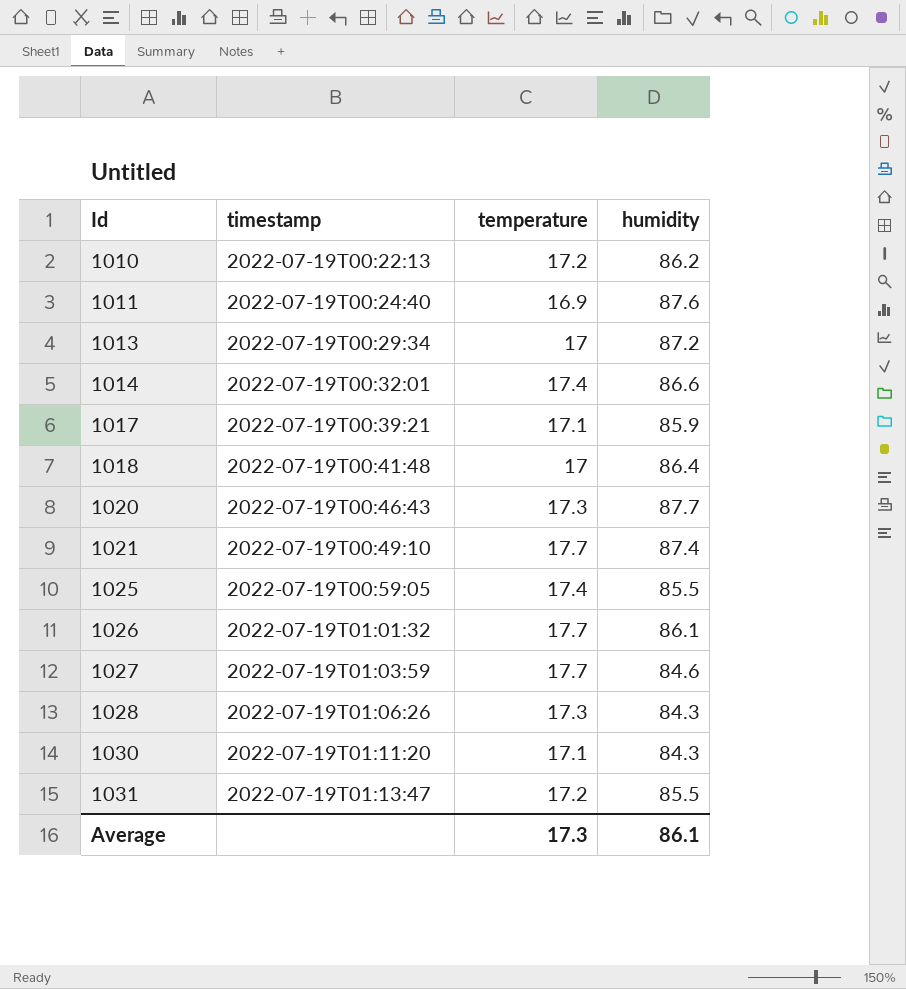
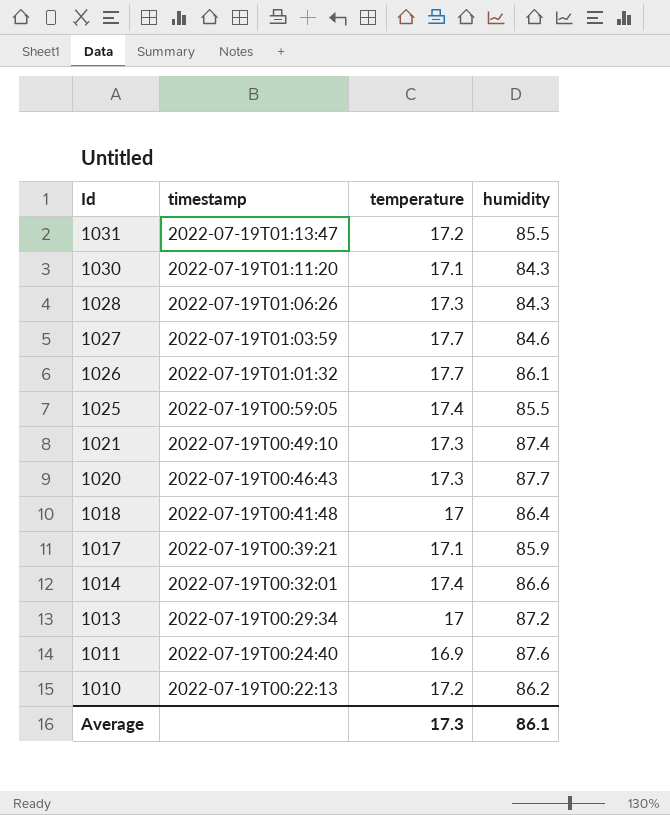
row order: Id ascending -> Id descending
1021 | temperature: 17.7 -> 17.3

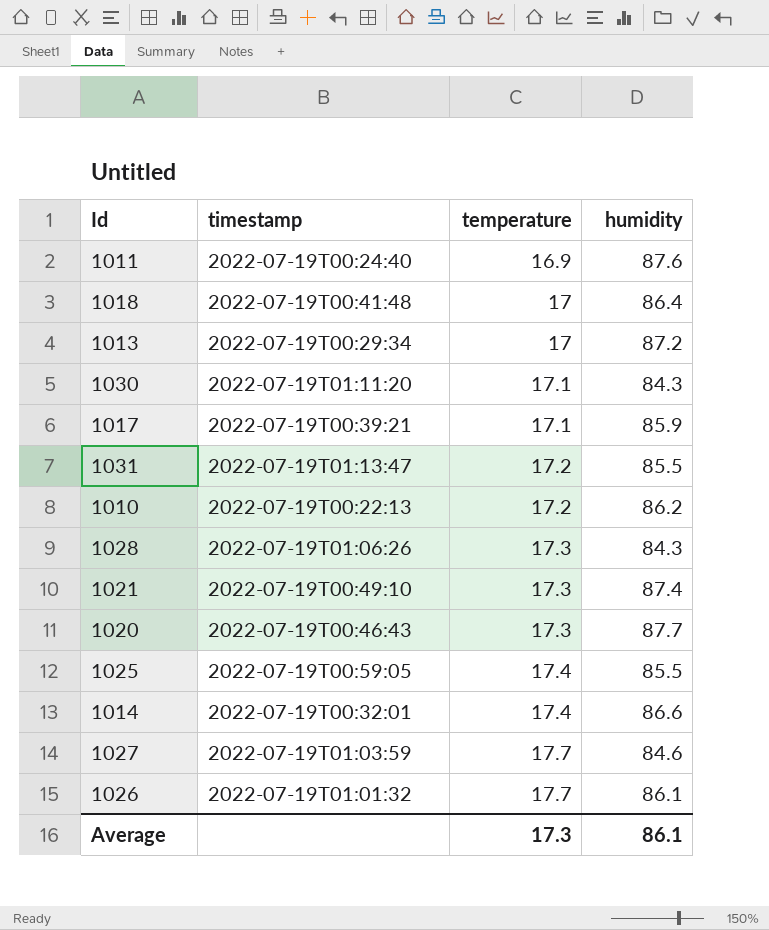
row order: Id descending -> temperature ascending

